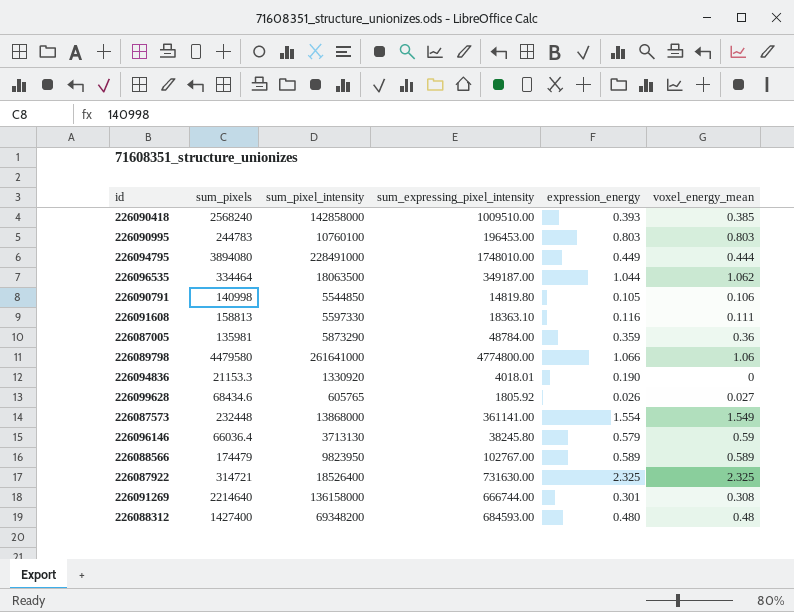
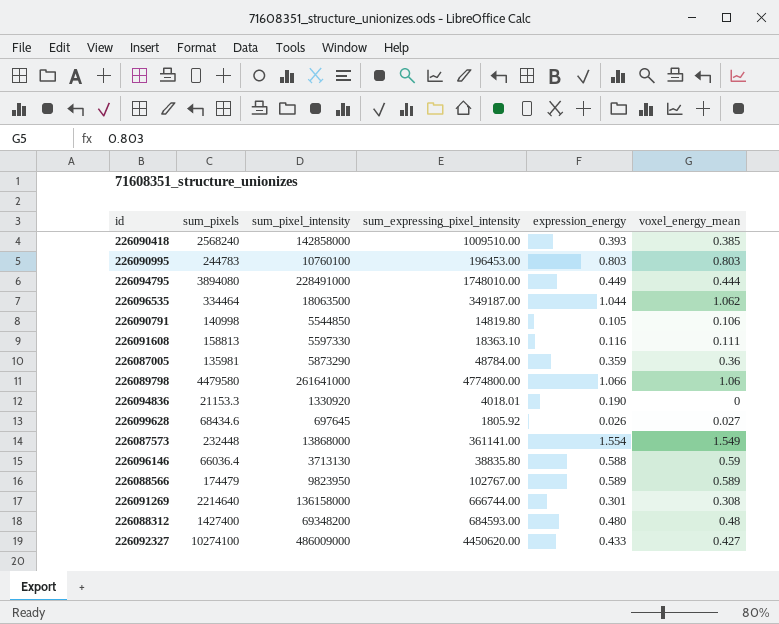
row 226087922: 314721 | 18526400 | 731630.00 | 2.325 | 2.325 -> none
226099628 | sum_pixel_intensity: 605765 -> 697645
226096146 | sum_expressing_pixel_intensity: 38245.80 -> 38835.80
226096146 | expression_energy: 0.579 -> 0.588
row 226092327: none -> 10274100 | 486009000 | 4450620.00 | 0.433 | 0.427

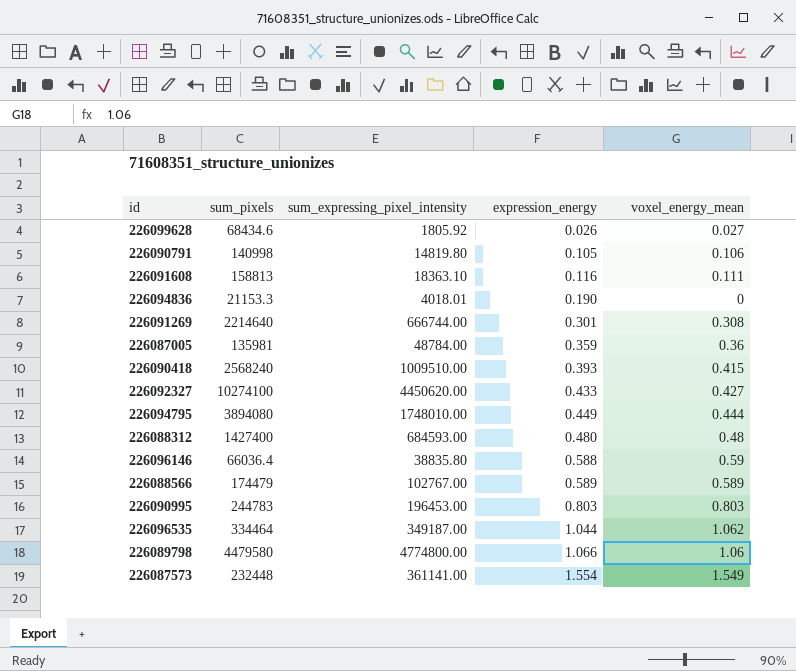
row order: none -> expression_energy ascending
column sum_pixel_intensity | position: 3 -> none
226090418 | voxel_energy_mean: 0.385 -> 0.415

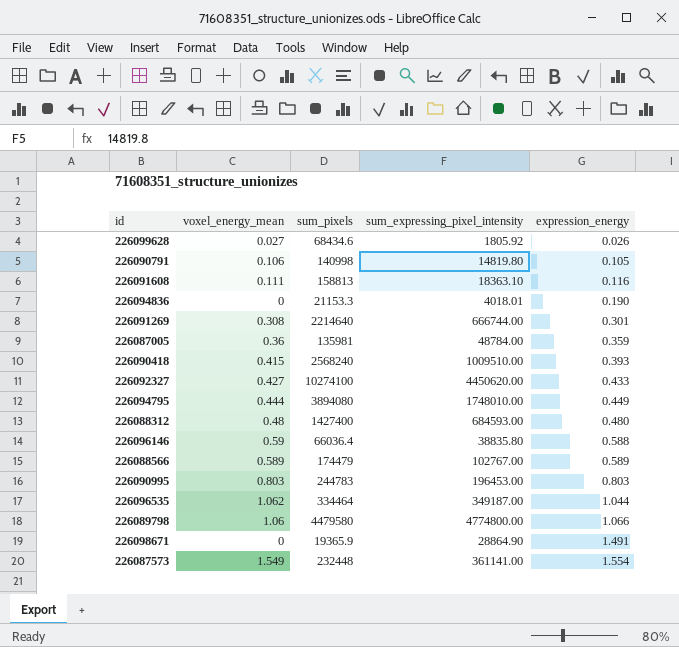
column voxel_energy_mean | position: 5 -> 2
row 226098671: none -> 0 | 19365.9 | 28864.90 | 1.491

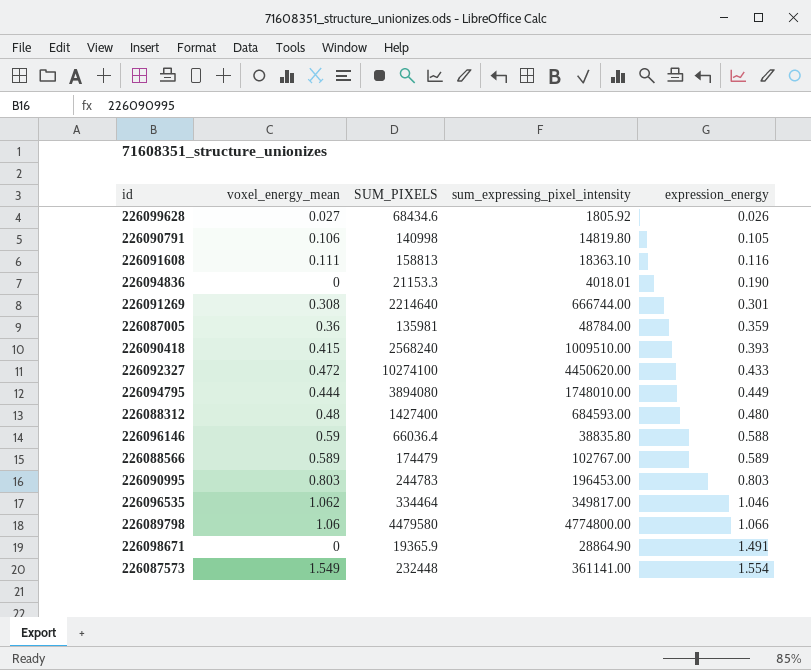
column name: sum_pixels -> SUM_PIXELS
226092327 | voxel_energy_mean: 0.427 -> 0.472
226096535 | sum_expressing_pixel_intensity: 349187.00 -> 349817.00
226096535 | expression_energy: 1.044 -> 1.046

